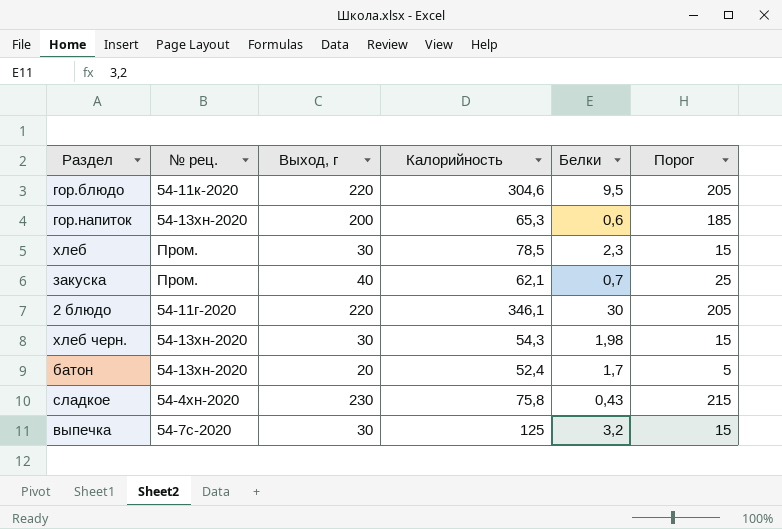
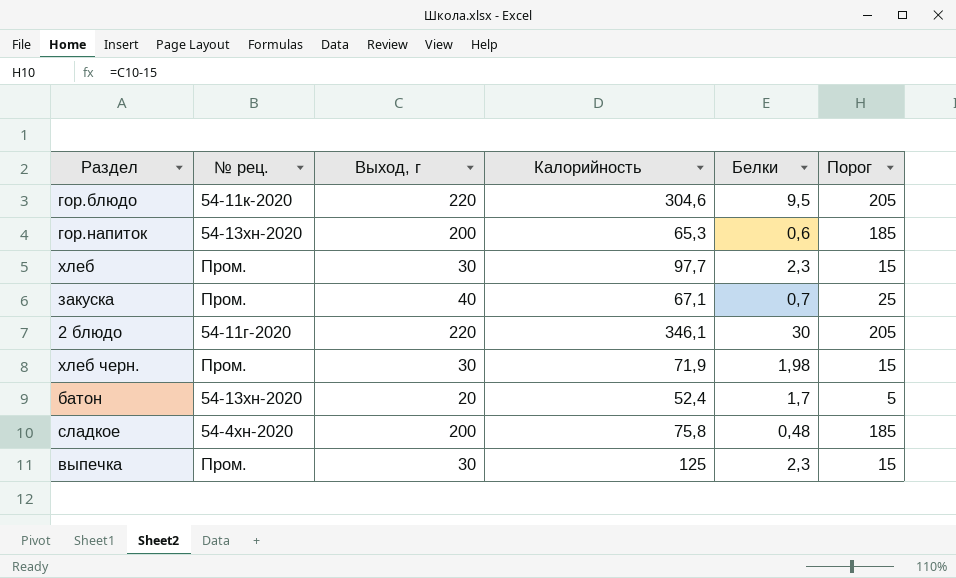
хлеб | Калорийность: 78,5 -> 97,7
закуска | Калорийность: 62,1 -> 67,1
хлеб черн. | № рец.: 54-13хн-2020 -> Пром.
хлеб черн. | Калорийность: 54,3 -> 71,9
сладкое | Выход, г: 230 -> 200
сладкое | Белки: 0,43 -> 0,48
сладкое | Порог: 215 -> 185
выпечка | № рец.: 54-7с-2020 -> Пром.
выпечка | Белки: 3,2 -> 2,3

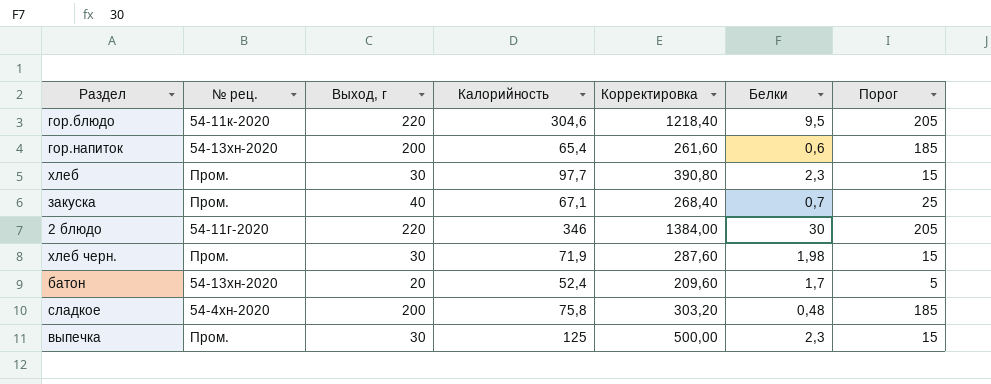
column Корректировка | formula: none -> [Калорийность] * 4
гор.напиток | Калорийность: 65,3 -> 65,4
2 блюдо | Калорийность: 346,1 -> 346

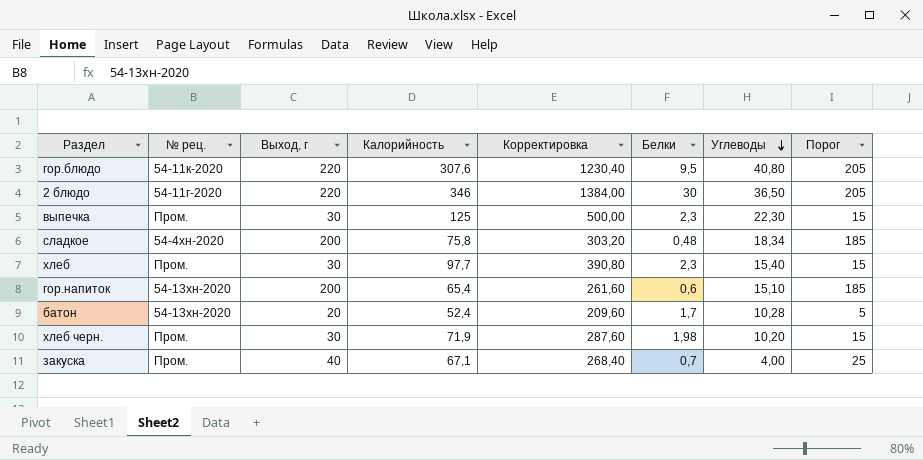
row order: none -> Углеводы descending
column Углеводы | position: none -> 7
гор.блюдо | Калорийность: 304,6 -> 307,6
гор.блюдо | Корректировка: 1218,40 -> 1230,40

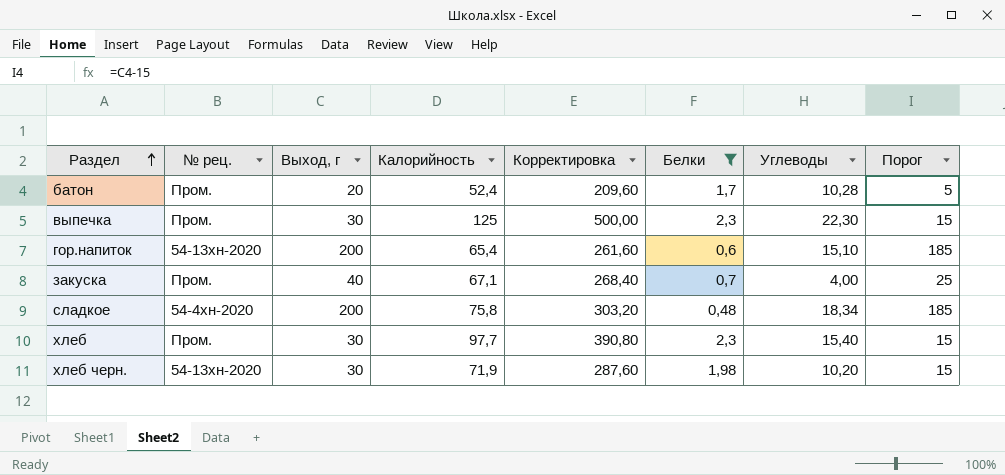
filter: none -> Белки <= 2,3
row order: Углеводы descending -> Раздел ascending
батон | № рец.: 54-13хн-2020 -> Пром.
хлеб черн. | № рец.: Пром. -> 54-13хн-2020

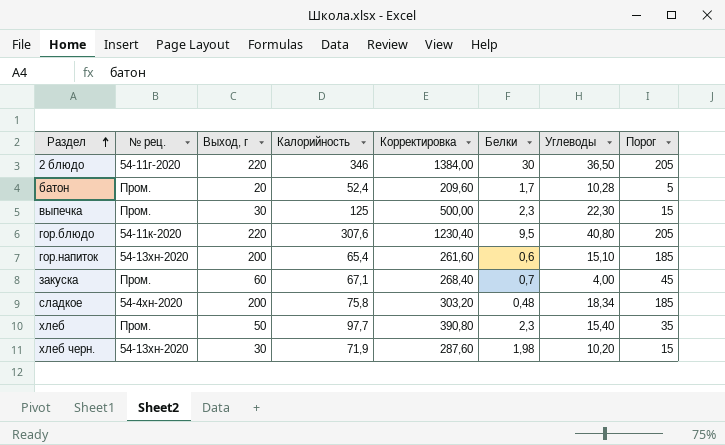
filter: Белки <= 2,3 -> none
закуска | Выход, г: 40 -> 60
закуска | Порог: 25 -> 45
хлеб | Выход, г: 30 -> 50
хлеб | Порог: 15 -> 35

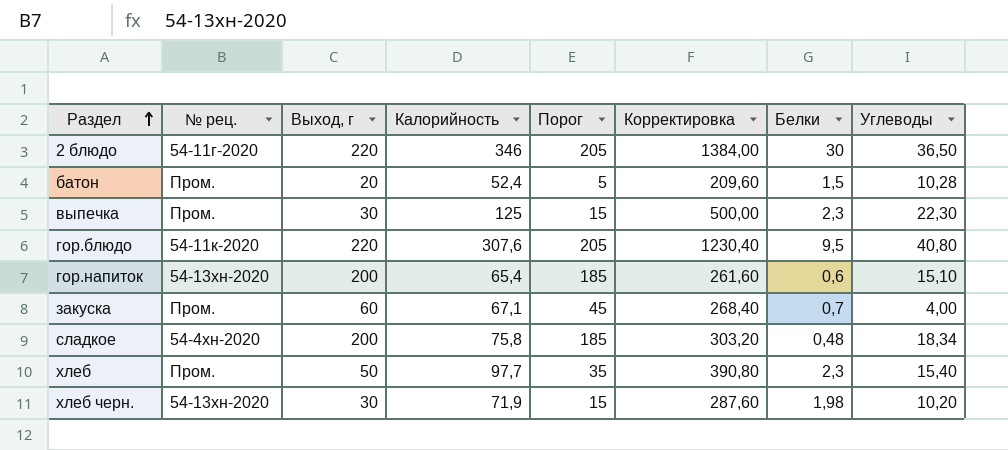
column Порог | position: 8 -> 5
батон | Белки: 1,7 -> 1,5

